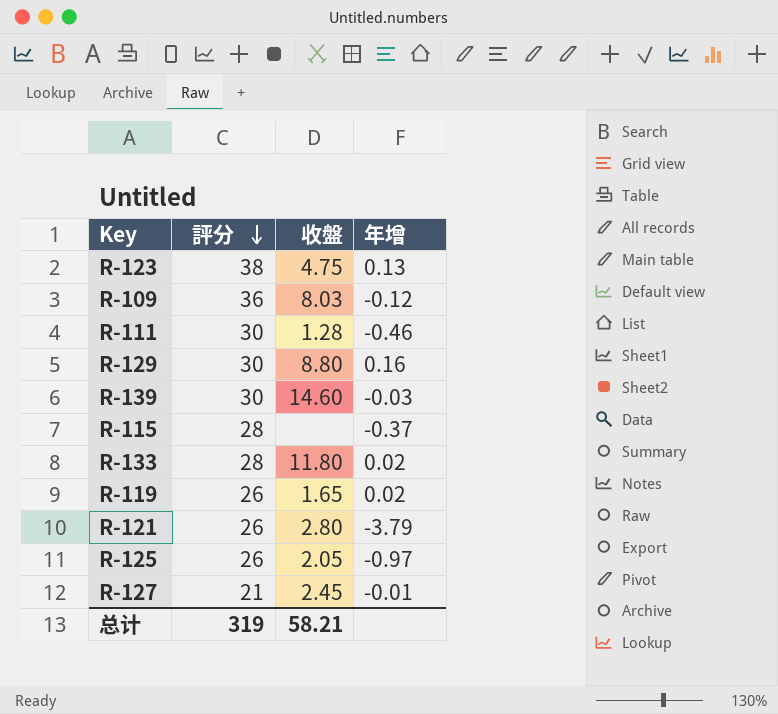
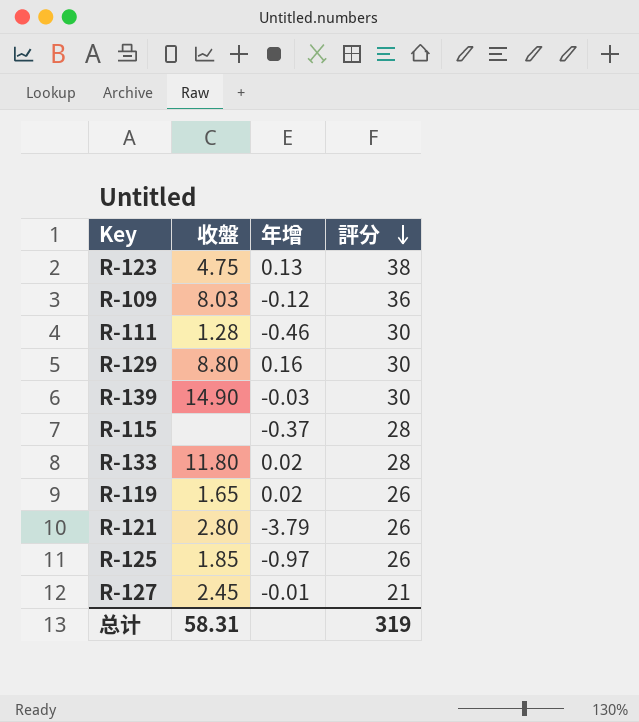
column 評分 | position: 2 -> 4
R-139 | 收盤: 14.60 -> 14.90
R-125 | 收盤: 2.05 -> 1.85
总计 | 收盤: 58.21 -> 58.31

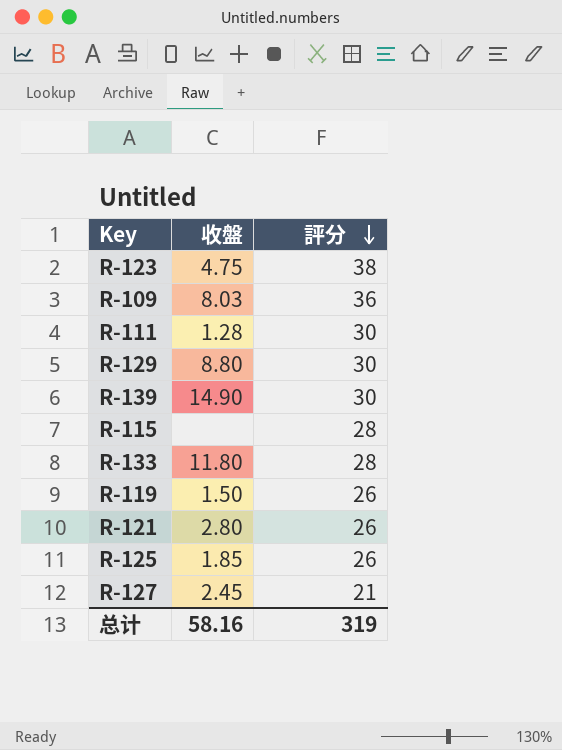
column 年增 | position: 3 -> none
R-119 | 收盤: 1.65 -> 1.50
总计 | 收盤: 58.31 -> 58.16

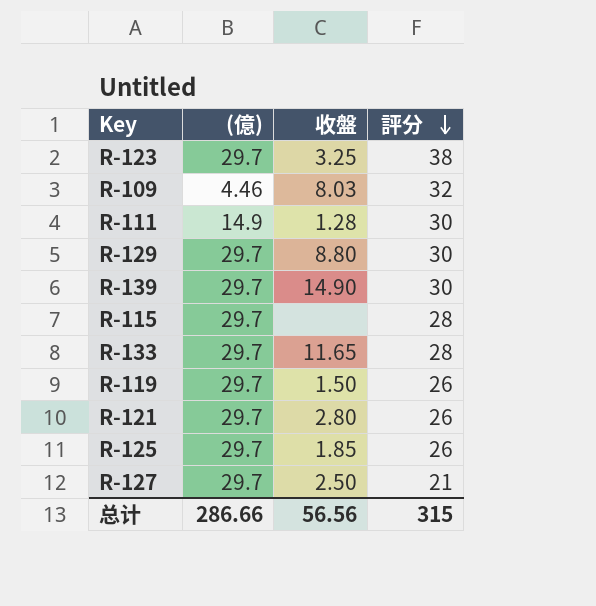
column (億) | position: none -> 2
R-123 | 收盤: 4.75 -> 3.25
R-109 | 評分: 36 -> 32
R-133 | 收盤: 11.80 -> 11.65
R-127 | 收盤: 2.45 -> 2.50
总计 | 收盤: 58.16 -> 56.56
总计 | 評分: 319 -> 315

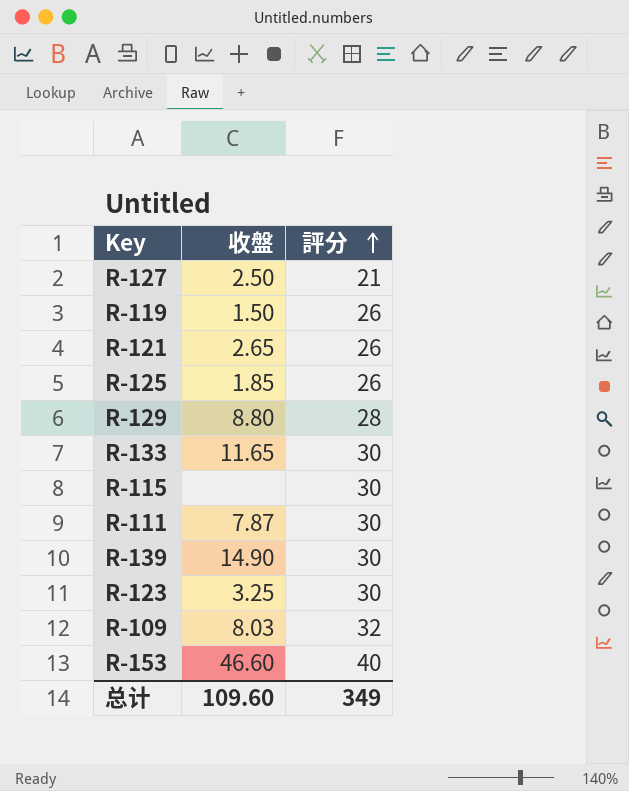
row order: 評分 descending -> 評分 ascending
column (億) | position: 2 -> none
R-121 | 收盤: 2.80 -> 2.65
R-129 | 評分: 30 -> 28
R-133 | 評分: 28 -> 30
R-115 | 評分: 28 -> 30
R-111 | 收盤: 1.28 -> 7.87
R-123 | 評分: 38 -> 30
row R-153: none -> 46.60 | 40
总计 | 收盤: 56.56 -> 109.60
总计 | 評分: 315 -> 349

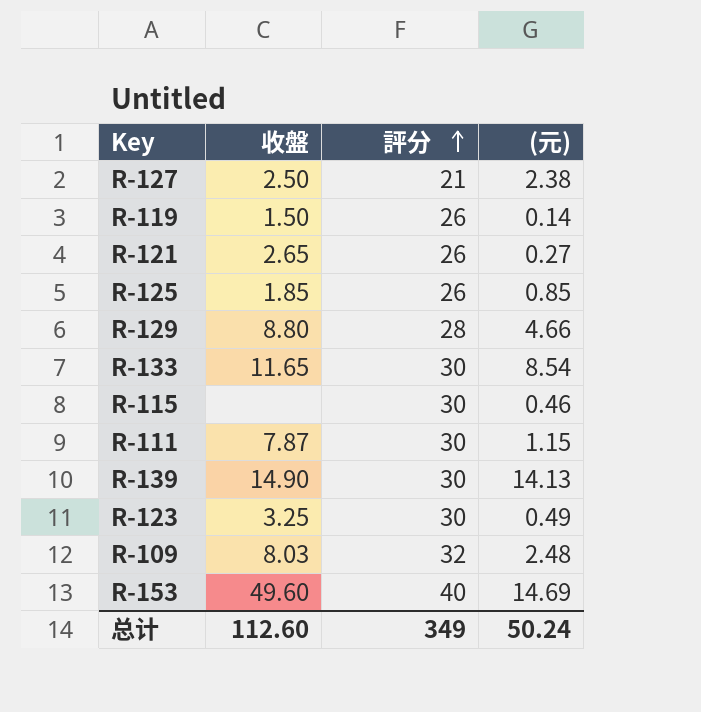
column (元) | position: none -> 4
R-153 | 收盤: 46.60 -> 49.60
总计 | 收盤: 109.60 -> 112.60

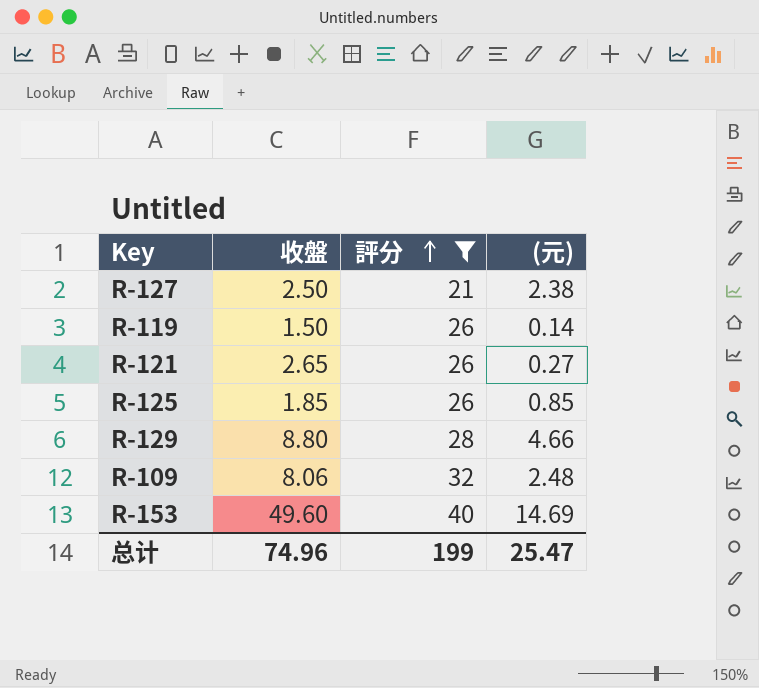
filter: none -> 評分 != 30
R-109 | 收盤: 8.03 -> 8.06
总计 | 收盤: 112.60 -> 74.96
总计 | 評分: 349 -> 199
总计 | (元): 50.24 -> 25.47

